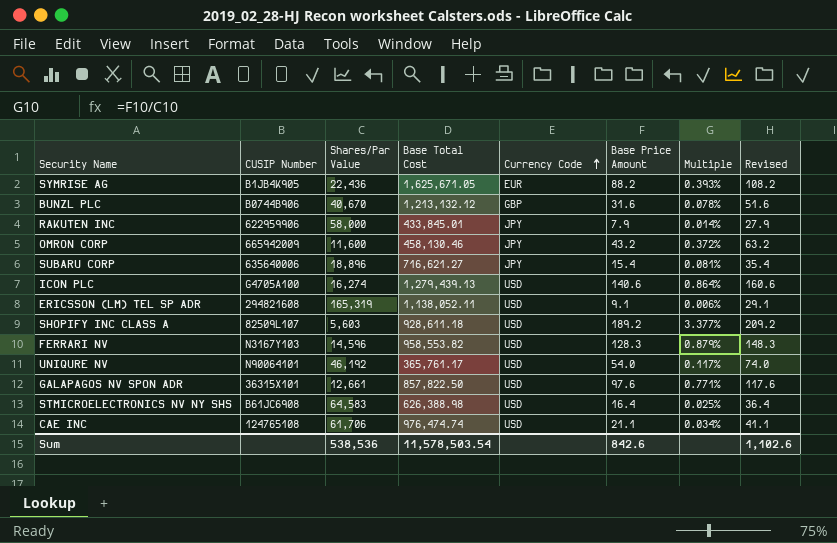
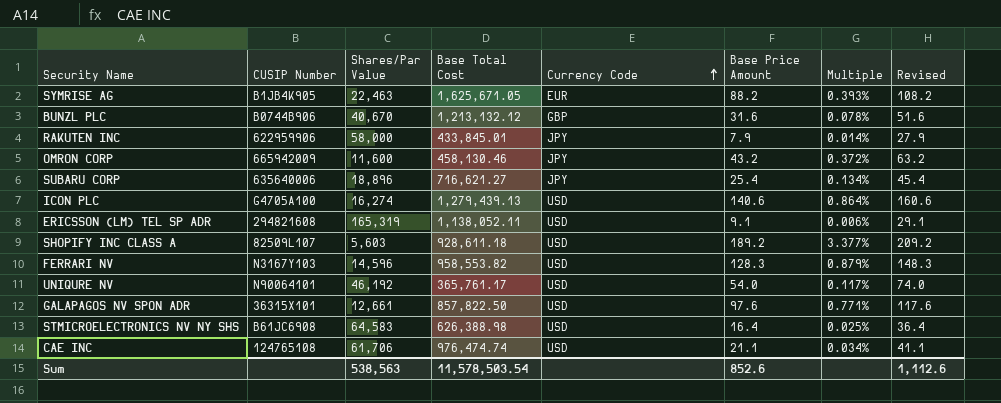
SYMRISE AG | Shares/Par Value: 22,436 -> 22,463
SUBARU CORP | Base Price Amount: 15.4 -> 25.4
SUBARU CORP | Multiple: 0.081% -> 0.134%
SUBARU CORP | Revised: 35.4 -> 45.4
Sum | Shares/Par Value: 538,536 -> 538,563
Sum | Base Price Amount: 842.6 -> 852.6
Sum | Revised: 1,102.6 -> 1,112.6

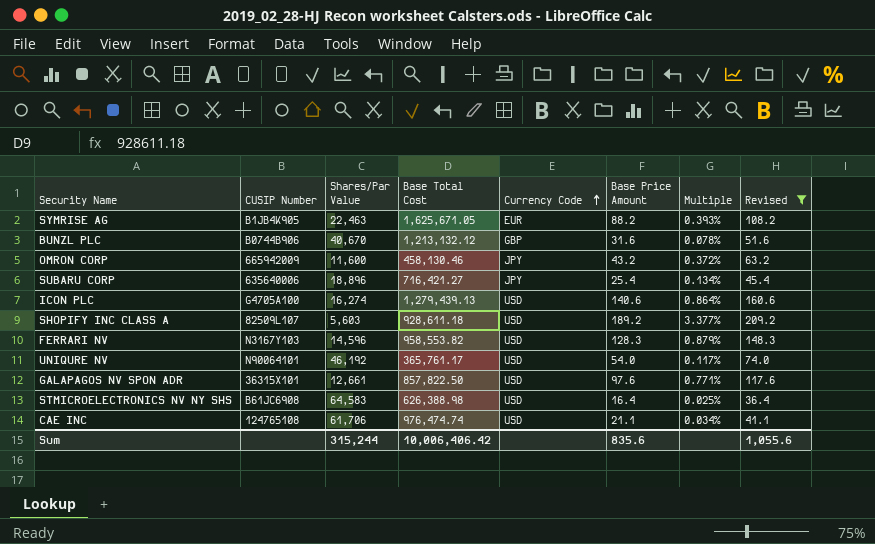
filter: none -> Revised >= 36.4
SUBARU CORP | Base Total Cost: 716,621.27 -> 716,421.27
Sum | Shares/Par Value: 538,563 -> 315,244
Sum | Base Total Cost: 11,578,503.54 -> 10,006,406.42
Sum | Base Price Amount: 852.6 -> 835.6
Sum | Revised: 1,112.6 -> 1,055.6

